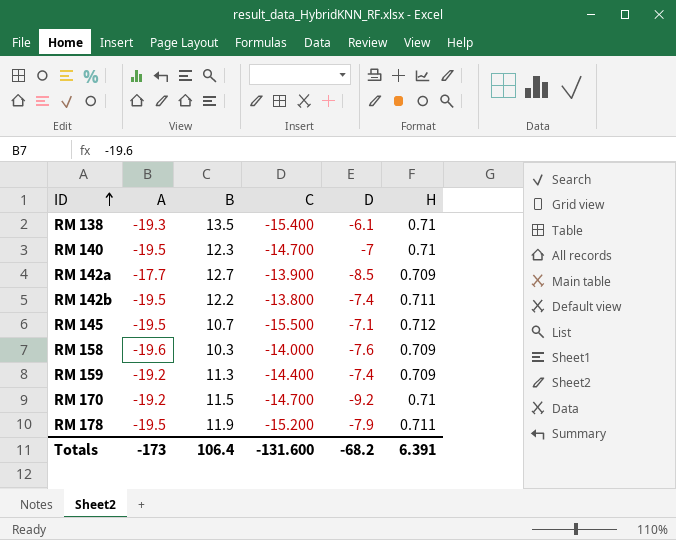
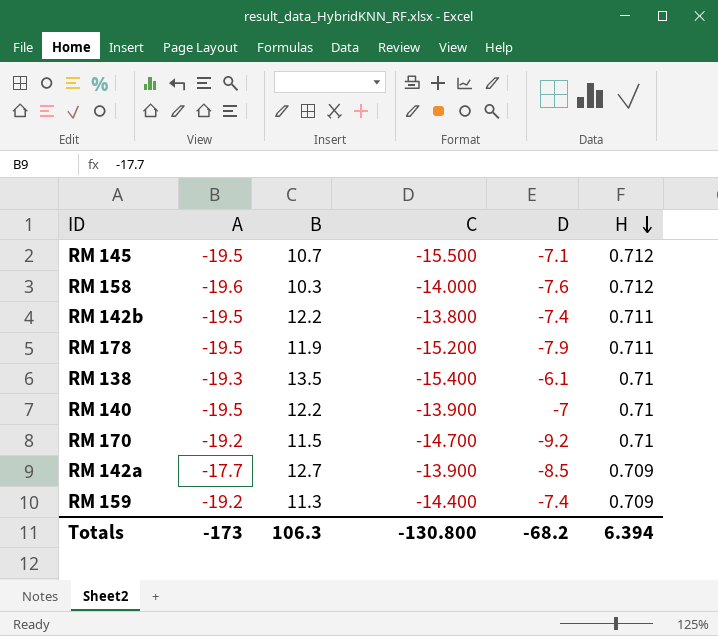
row order: ID ascending -> H descending
RM 158 | H: 0.709 -> 0.712
RM 140 | B: 12.3 -> 12.2
RM 140 | C: -14.700 -> -13.900
Totals | B: 106.4 -> 106.3
Totals | C: -131.600 -> -130.800
Totals | H: 6.391 -> 6.394

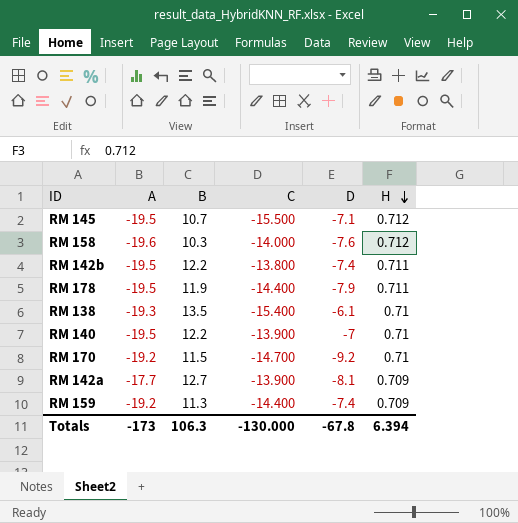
RM 178 | C: -15.200 -> -14.400
RM 142a | D: -8.5 -> -8.1
Totals | C: -130.800 -> -130.000
Totals | D: -68.2 -> -67.8

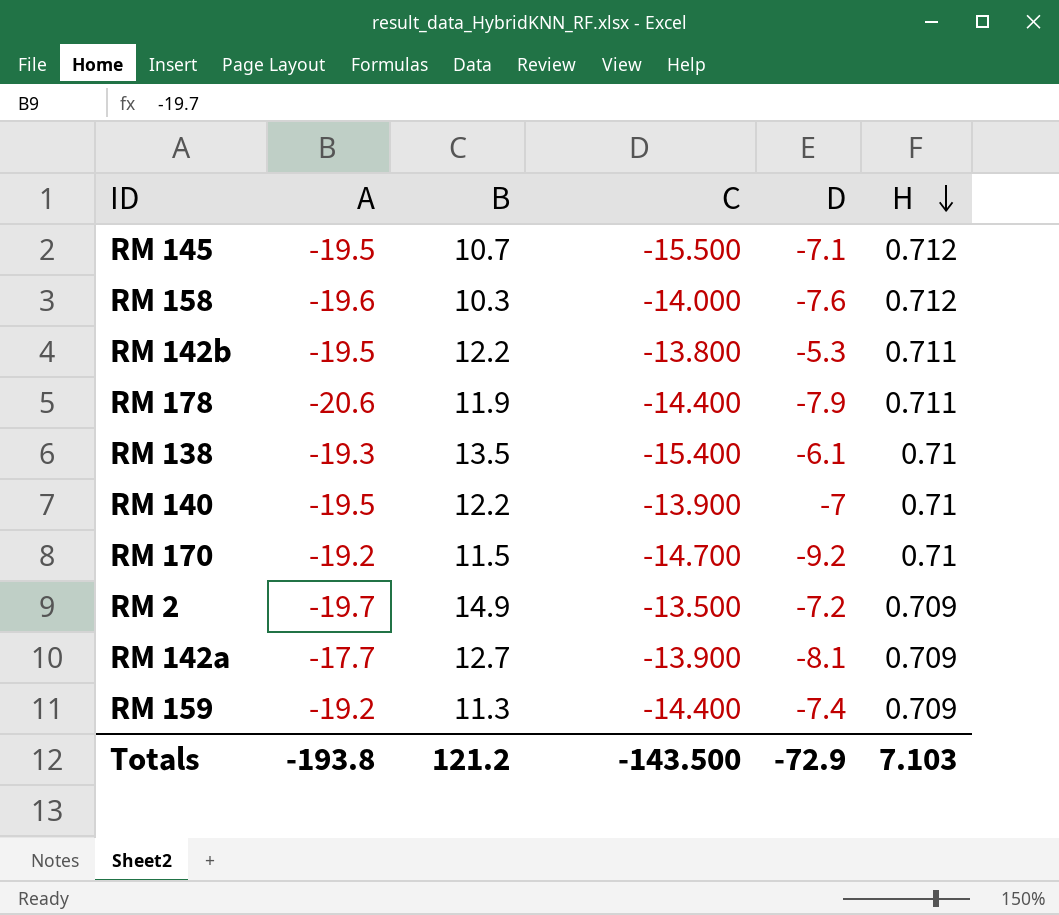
RM 142b | D: -7.4 -> -5.3
RM 178 | A: -19.5 -> -20.6
row RM 2: none -> -19.7 | 14.9 | -13.500 | -7.2 | 0.709
Totals | A: -173 -> -193.8
Totals | B: 106.3 -> 121.2
Totals | C: -130.000 -> -143.500
Totals | D: -67.8 -> -72.9
Totals | H: 6.394 -> 7.103

